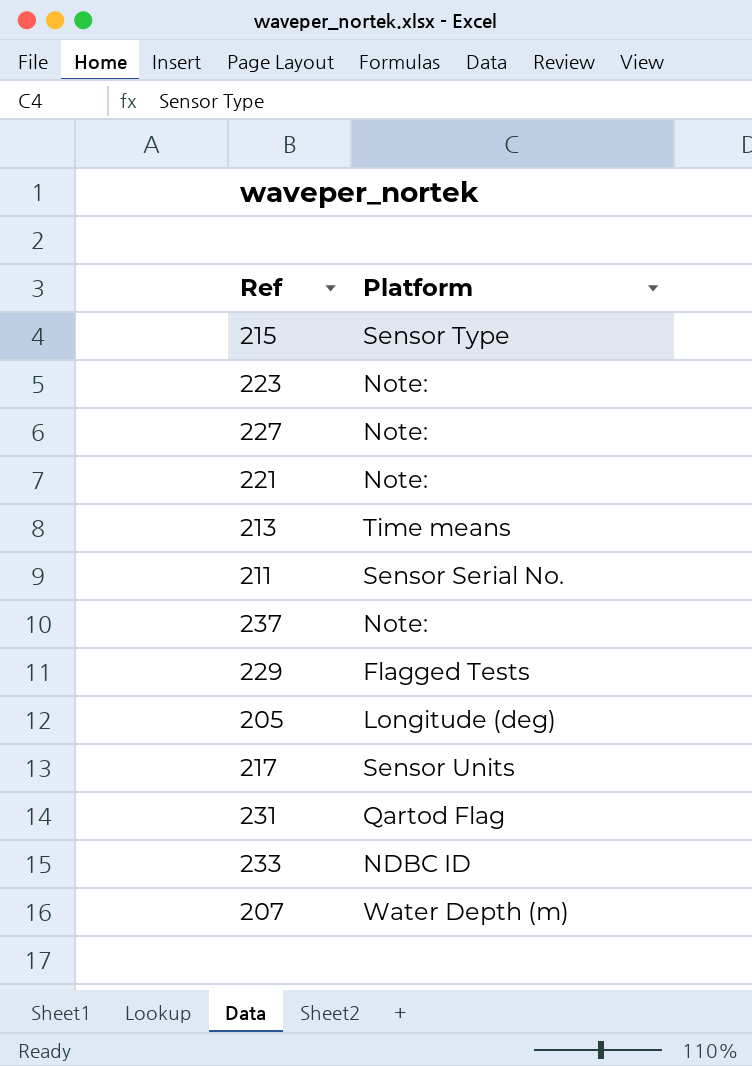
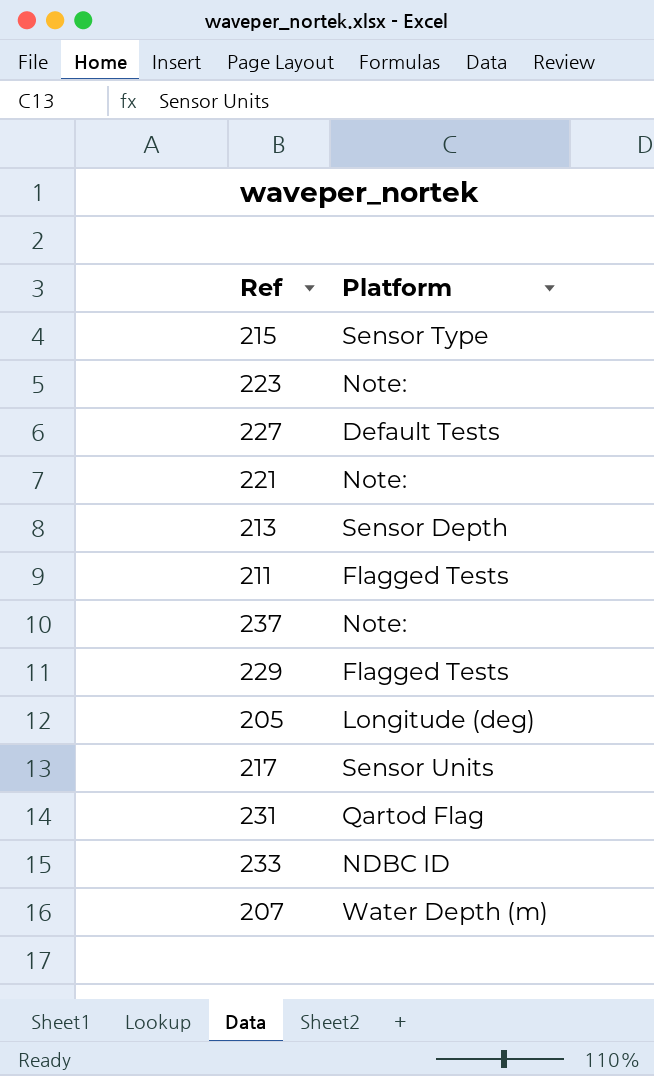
227 | Platform: Note: -> Default Tests
213 | Platform: Time means -> Sensor Depth
211 | Platform: Sensor Serial No. -> Flagged Tests

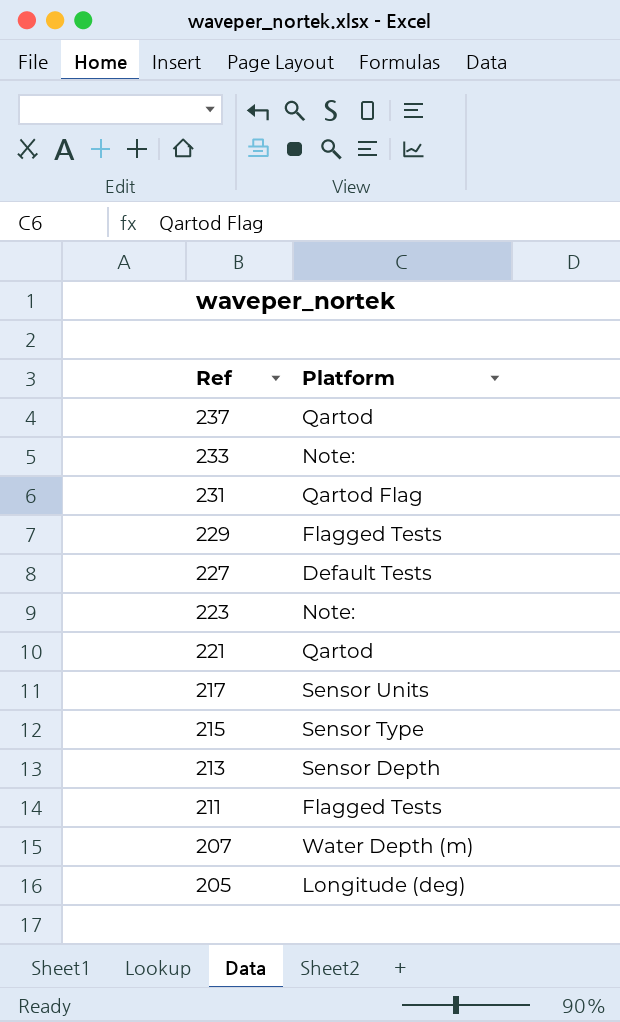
row order: none -> Ref descending
237 | Platform: Note: -> Qartod
233 | Platform: NDBC ID -> Note:
221 | Platform: Note: -> Qartod

